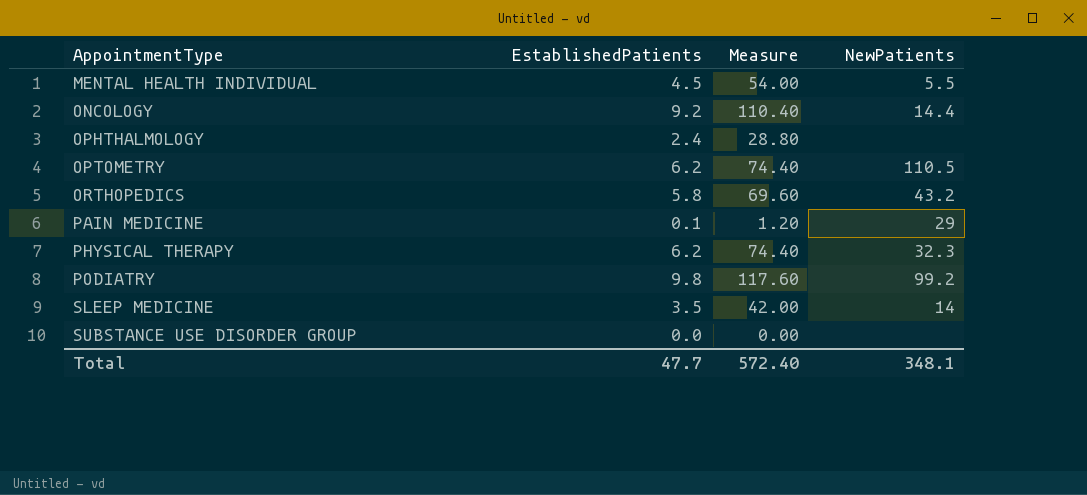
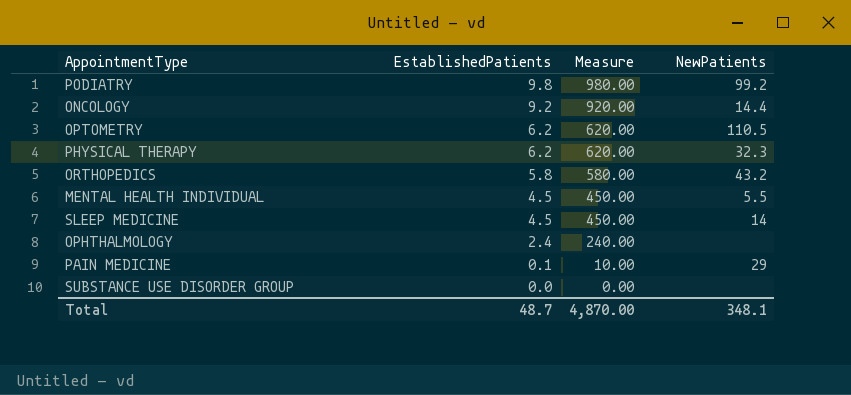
row order: AppointmentType ascending -> EstablishedPatients descending
column Measure | formula: [EstablishedPatients] * 12 -> [EstablishedPatients] * 100
SLEEP MEDICINE | EstablishedPatients: 3.5 -> 4.5
Total | EstablishedPatients: 47.7 -> 48.7
Total | Measure: 572.40 -> 4,870.00

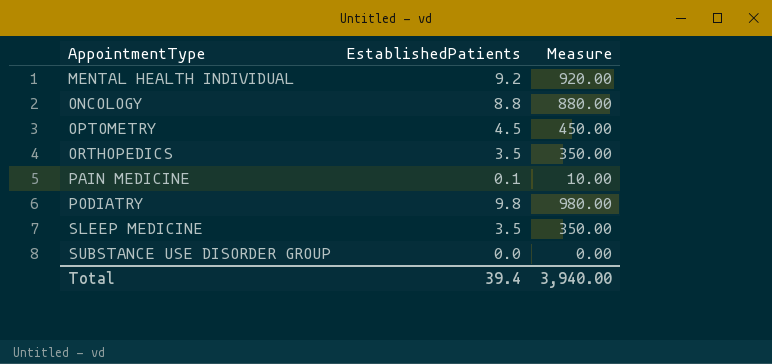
row order: EstablishedPatients descending -> AppointmentType ascending
column NewPatients | position: 4 -> none
row PHYSICAL THERAPY: 6.2 | 620.00 | 32.3 -> none
row OPHTHALMOLOGY: 2.4 | 240.00 | none -> none
MENTAL HEALTH INDIVIDUAL | EstablishedPatients: 4.5 -> 9.2
MENTAL HEALTH INDIVIDUAL | Measure: 450.00 -> 920.00
ONCOLOGY | EstablishedPatients: 9.2 -> 8.8
ONCOLOGY | Measure: 920.00 -> 880.00
OPTOMETRY | EstablishedPatients: 6.2 -> 4.5
OPTOMETRY | Measure: 620.00 -> 450.00
ORTHOPEDICS | EstablishedPatients: 5.8 -> 3.5
ORTHOPEDICS | Measure: 580.00 -> 350.00
SLEEP MEDICINE | EstablishedPatients: 4.5 -> 3.5
SLEEP MEDICINE | Measure: 450.00 -> 350.00
Total | EstablishedPatients: 48.7 -> 39.4
Total | Measure: 4,870.00 -> 3,940.00

